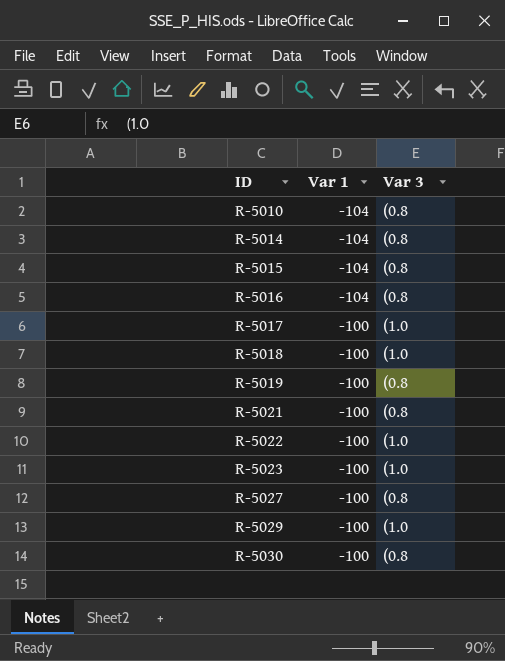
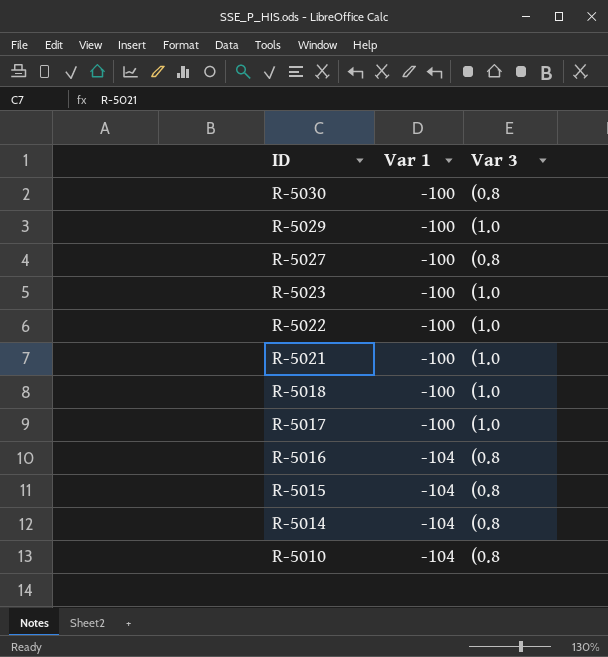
row order: ID ascending -> ID descending
row R-5019: -100 | (0.8 -> none
R-5021 | Var 3: (0.8 -> (1.0

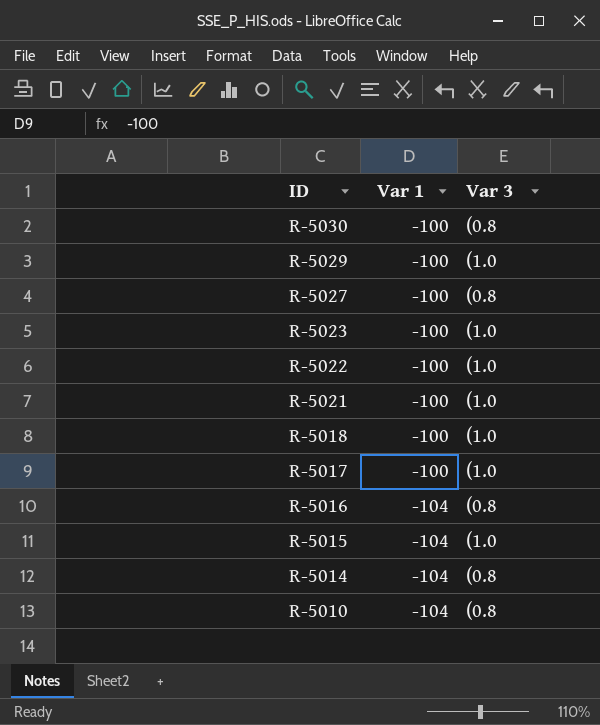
R-5015 | Var 3: (0.8 -> (1.0

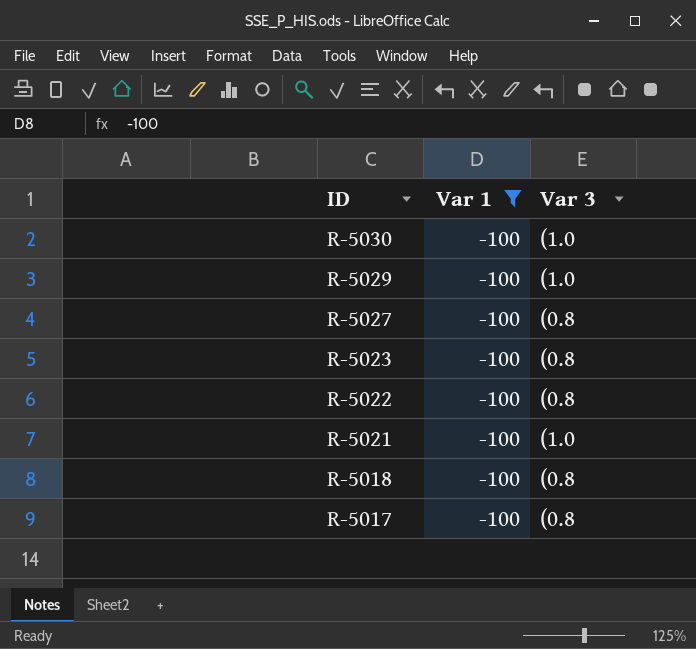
filter: none -> Var 1 = -100
R-5030 | Var 3: (0.8 -> (1.0
R-5023 | Var 3: (1.0 -> (0.8
R-5022 | Var 3: (1.0 -> (0.8
R-5018 | Var 3: (1.0 -> (0.8
R-5017 | Var 3: (1.0 -> (0.8

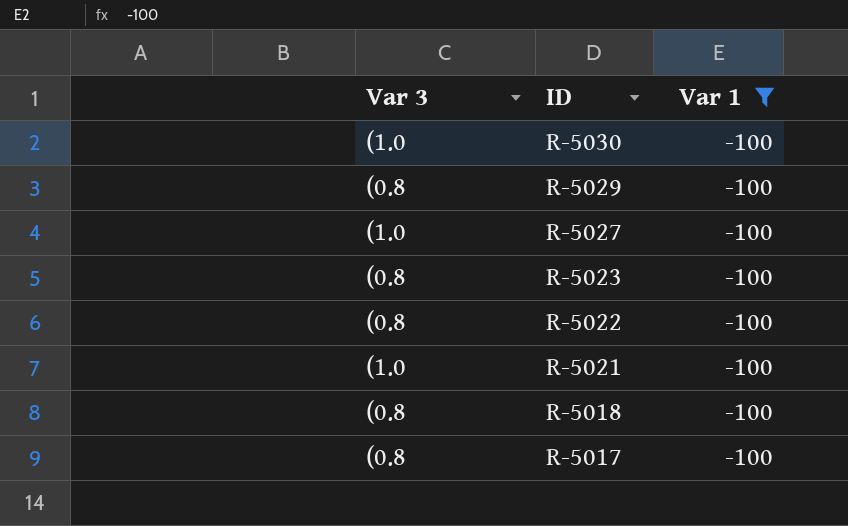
column Var 3 | position: 3 -> 1
R-5029 | Var 3: (1.0 -> (0.8
R-5027 | Var 3: (0.8 -> (1.0

